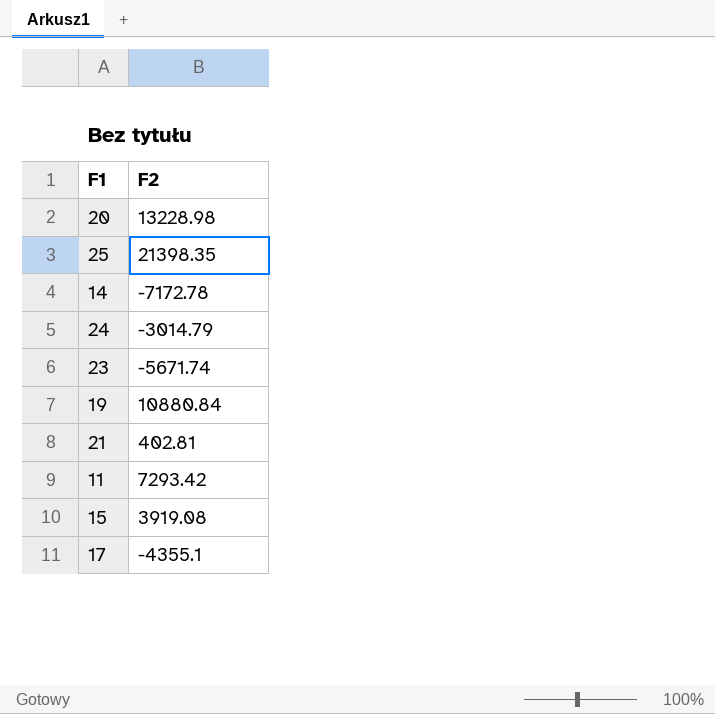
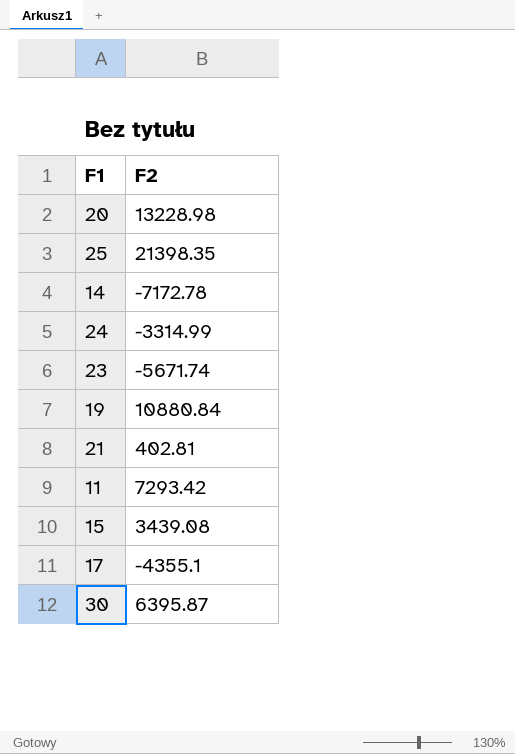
24 | F2: -3014.79 -> -3314.99
15 | F2: 3919.08 -> 3439.08
row 30: none -> 6395.87

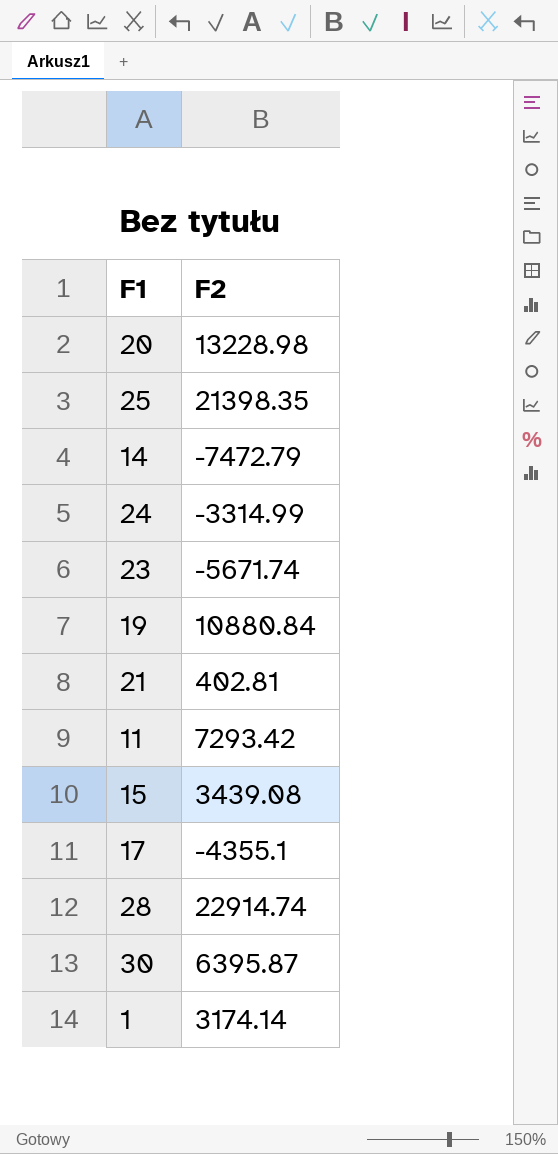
14 | F2: -7172.78 -> -7472.79
row 28: none -> 22914.74
row 1: none -> 3174.14

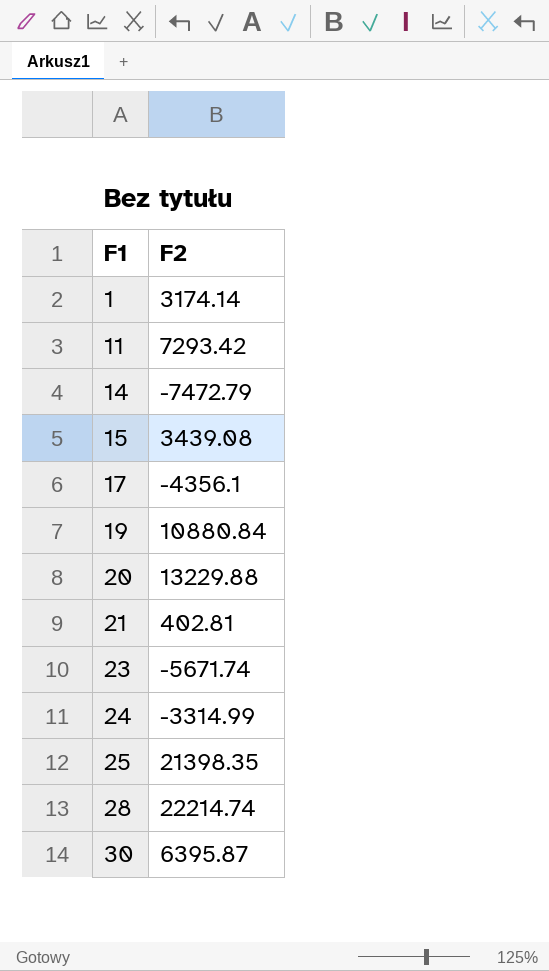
row order: none -> F1 ascending
17 | F2: -4355.1 -> -4356.1
20 | F2: 13228.98 -> 13229.88
28 | F2: 22914.74 -> 22214.74

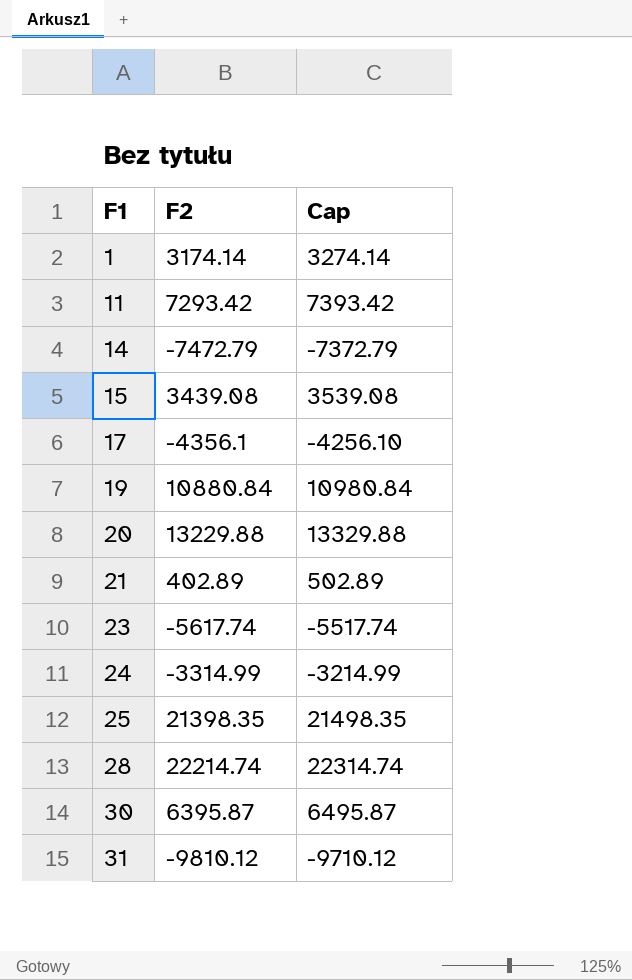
column Cap | formula: none -> [F2] + 100
21 | F2: 402.81 -> 402.89
23 | F2: -5671.74 -> -5617.74
row 31: none -> -9810.12 | -9710.12

